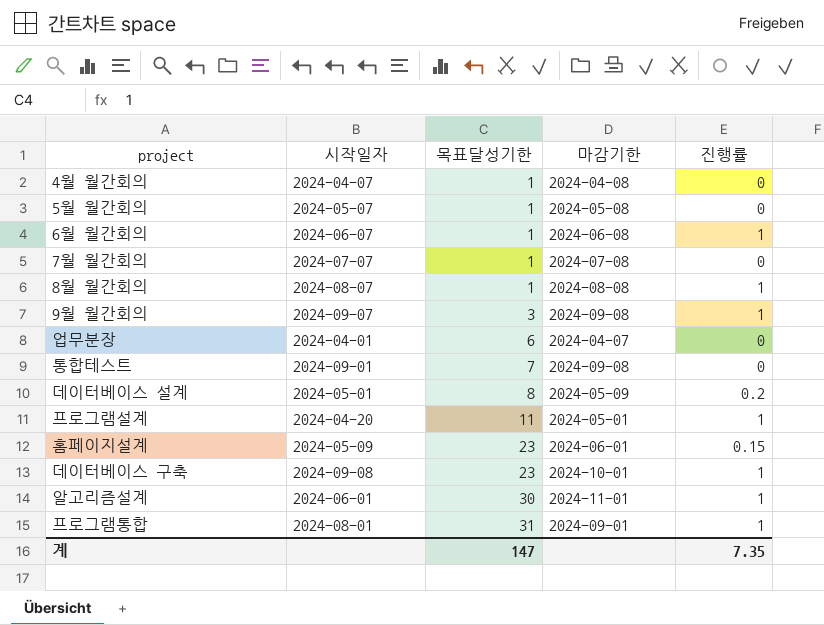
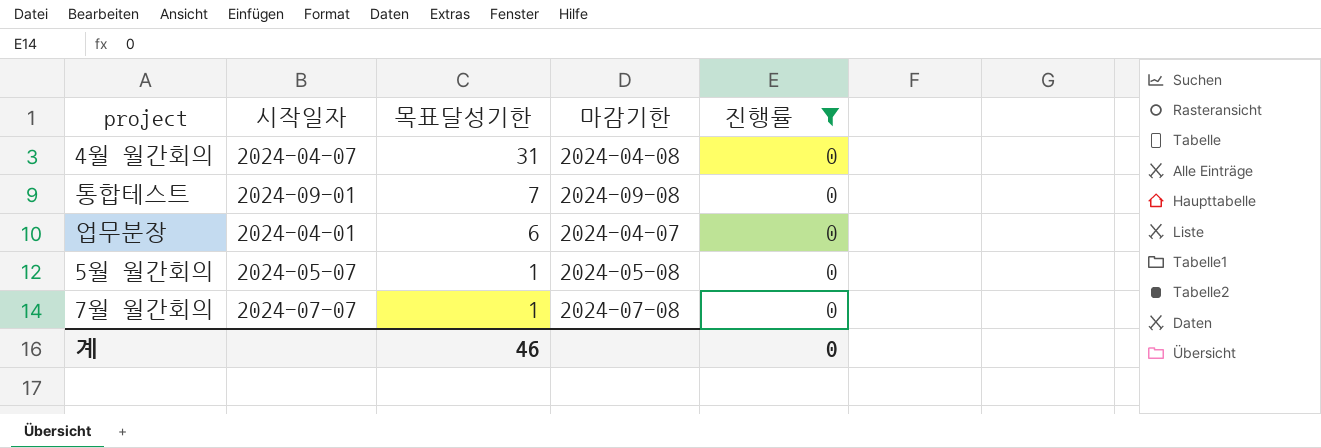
filter: none -> 진행률 = 0
row order: 목표달성기한 ascending -> 목표달성기한 descending
4월 월간회의 | 목표달성기한: 1 -> 31
계 | 목표달성기한: 147 -> 46
계 | 진행률: 7.35 -> 0

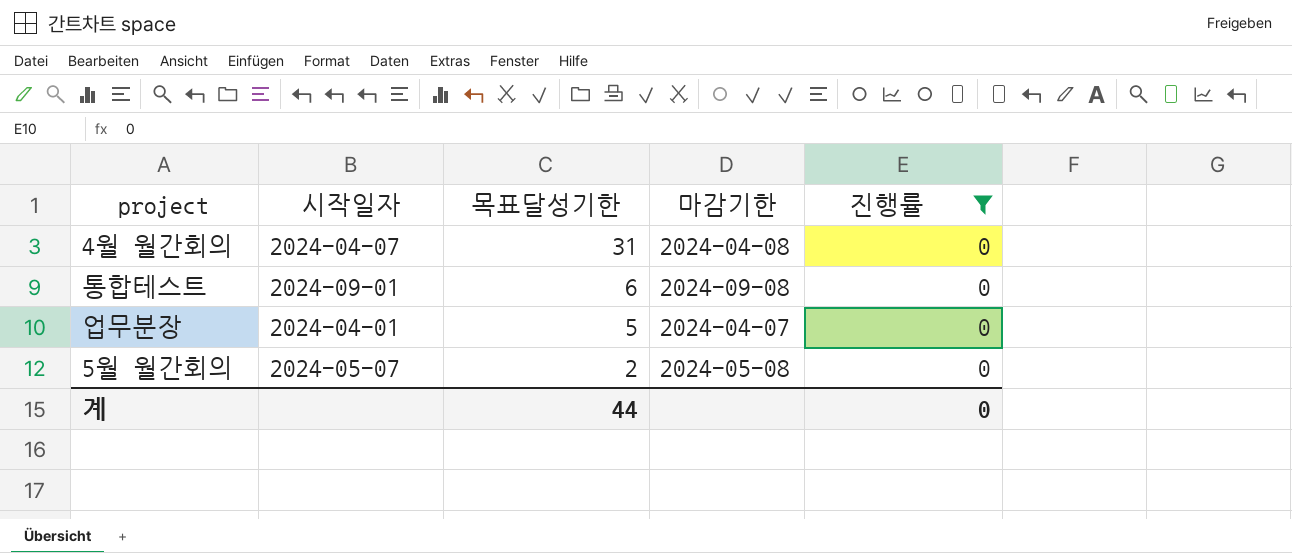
row 7월 월간회의: 2024-07-07 | 1 | 2024-07-08 | 0 -> none
통합테스트 | 목표달성기한: 7 -> 6
업무분장 | 목표달성기한: 6 -> 5
5월 월간회의 | 목표달성기한: 1 -> 2
계 | 목표달성기한: 46 -> 44

